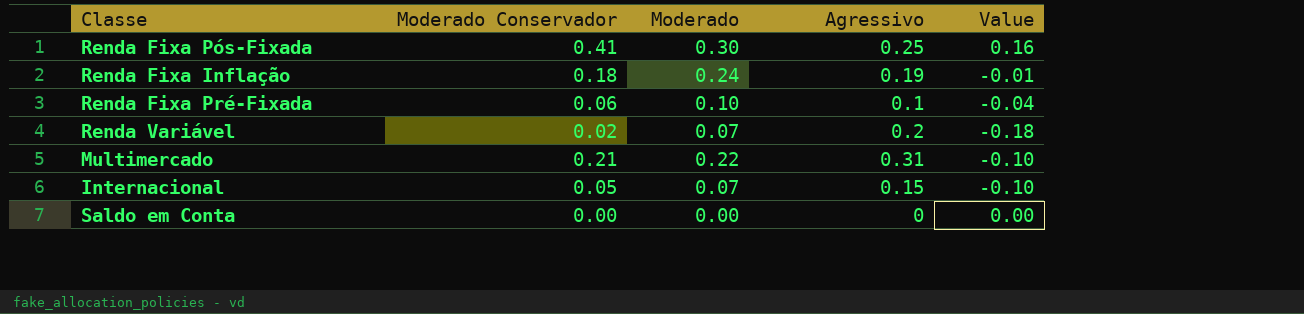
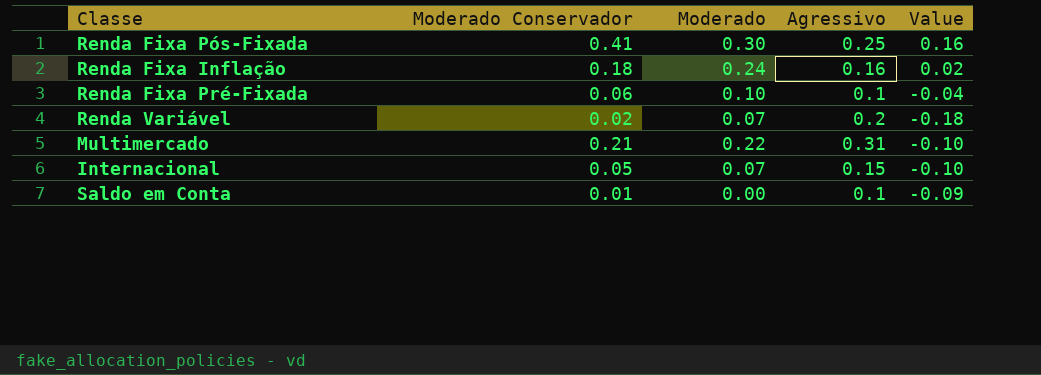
Renda Fixa Inflação | Agressivo: 0.19 -> 0.16
Renda Fixa Inflação | Value: -0.01 -> 0.02
Saldo em Conta | Moderado Conservador: 0.00 -> 0.01
Saldo em Conta | Agressivo: 0 -> 0.1
Saldo em Conta | Value: 0.00 -> -0.09

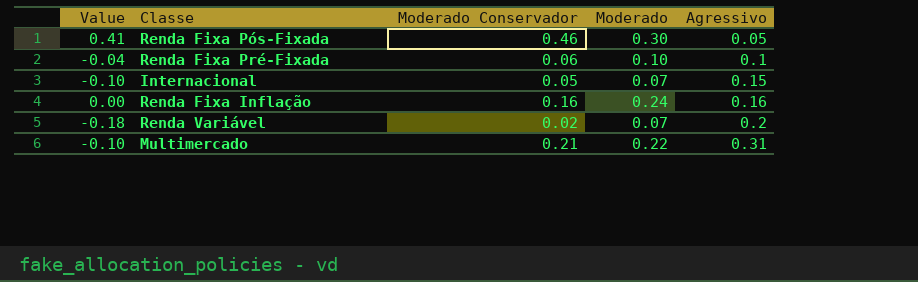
row order: none -> Agressivo ascending
column Value | position: 5 -> 1
row Saldo em Conta: 0.01 | 0.00 | 0.1 | -0.09 -> none
Renda Fixa Pós-Fixada | Value: 0.16 -> 0.41
Renda Fixa Pós-Fixada | Moderado Conservador: 0.41 -> 0.46
Renda Fixa Pós-Fixada | Agressivo: 0.25 -> 0.05
Renda Fixa Inflação | Value: 0.02 -> 0.00
Renda Fixa Inflação | Moderado Conservador: 0.18 -> 0.16

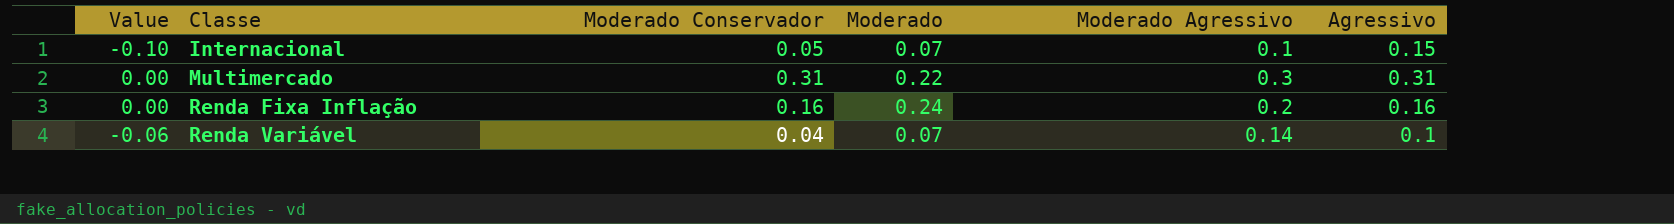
row order: Agressivo ascending -> Classe ascending
column Moderado Agressivo | position: none -> 5
row Renda Fixa Pós-Fixada: 0.41 | 0.46 | 0.30 | 0.05 -> none
row Renda Fixa Pré-Fixada: -0.04 | 0.06 | 0.10 | 0.1 -> none
Multimercado | Value: -0.10 -> 0.00
Multimercado | Moderado Conservador: 0.21 -> 0.31
Renda Variável | Value: -0.18 -> -0.06
Renda Variável | Moderado Conservador: 0.02 -> 0.04
Renda Variável | Agressivo: 0.2 -> 0.1

